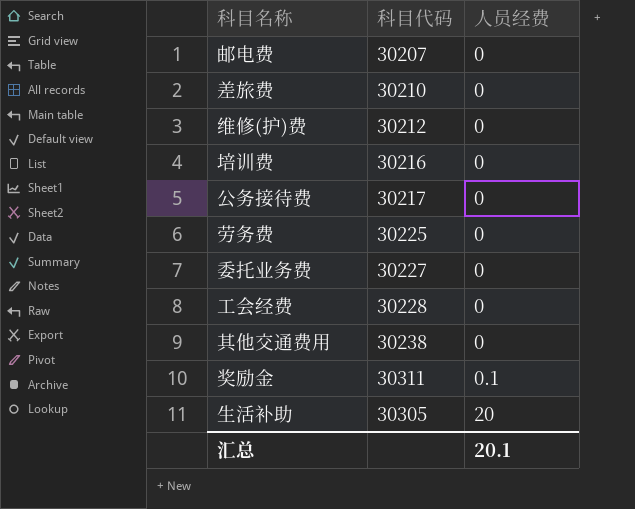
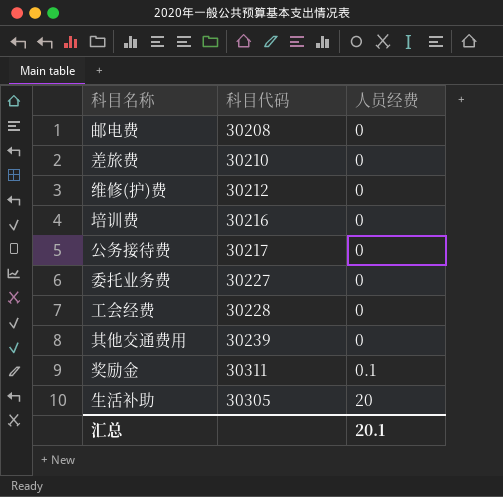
row 劳务费: 30225 | 0 -> none
邮电费 | 科目代码: 30207 -> 30208
其他交通费用 | 科目代码: 30238 -> 30239

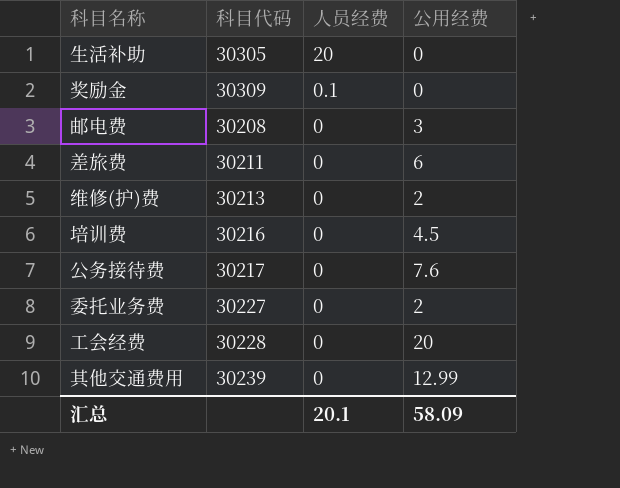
row order: 人员经费 ascending -> 人员经费 descending
column 公用经费 | position: none -> 4
奖励金 | 科目代码: 30311 -> 30309
差旅费 | 科目代码: 30210 -> 30211
维修(护)费 | 科目代码: 30212 -> 30213

